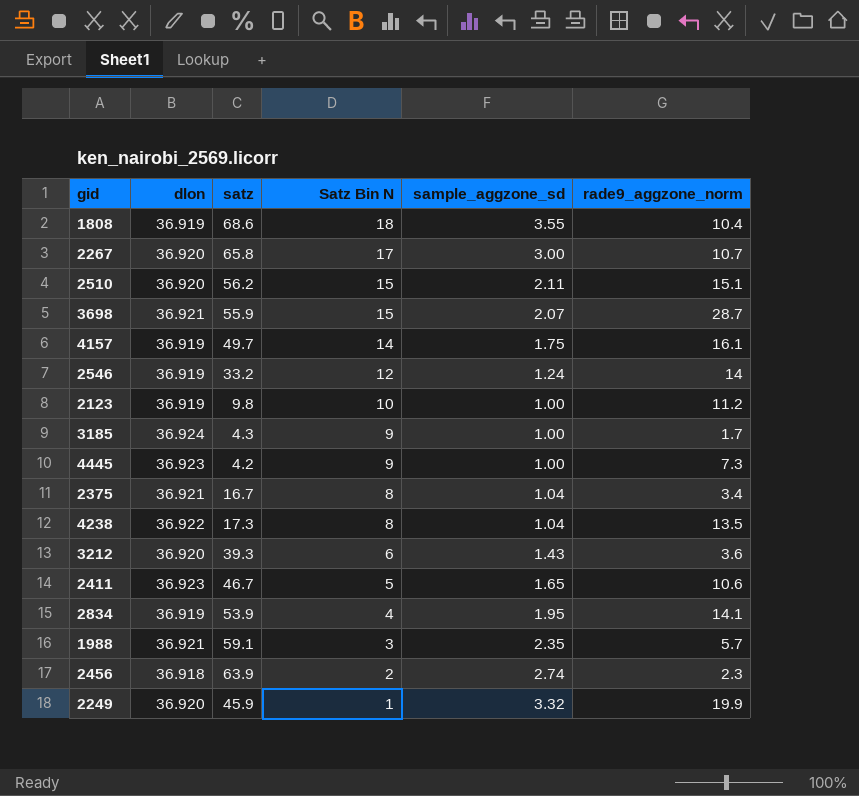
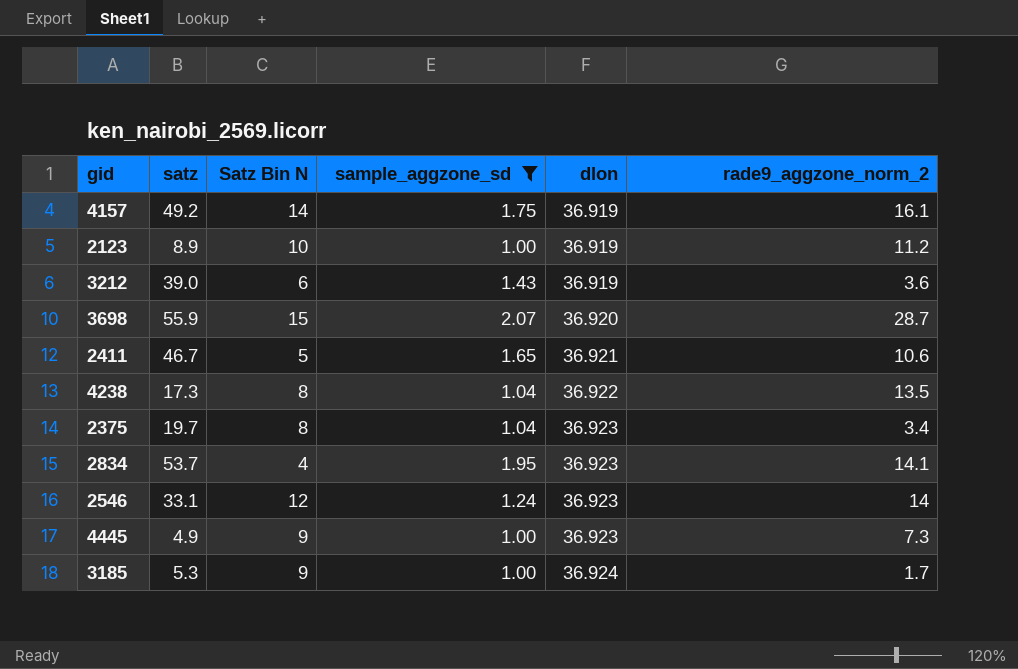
filter: none -> sample_aggzone_sd <= 2.07
row order: Satz Bin N descending -> dlon ascending
column dlon | position: 2 -> 5
column name: rade9_aggzone_norm -> rade9_aggzone_norm_2
4157 | satz: 49.7 -> 49.2
2123 | satz: 9.8 -> 8.9
3212 | satz: 39.3 -> 39.0
3212 | dlon: 36.920 -> 36.919
3698 | dlon: 36.921 -> 36.920
2411 | dlon: 36.923 -> 36.921
2375 | satz: 16.7 -> 19.7
2375 | dlon: 36.921 -> 36.923
2834 | satz: 53.9 -> 53.7
2834 | dlon: 36.919 -> 36.923
2546 | satz: 33.2 -> 33.1
2546 | dlon: 36.919 -> 36.923
4445 | satz: 4.2 -> 4.9
3185 | satz: 4.3 -> 5.3

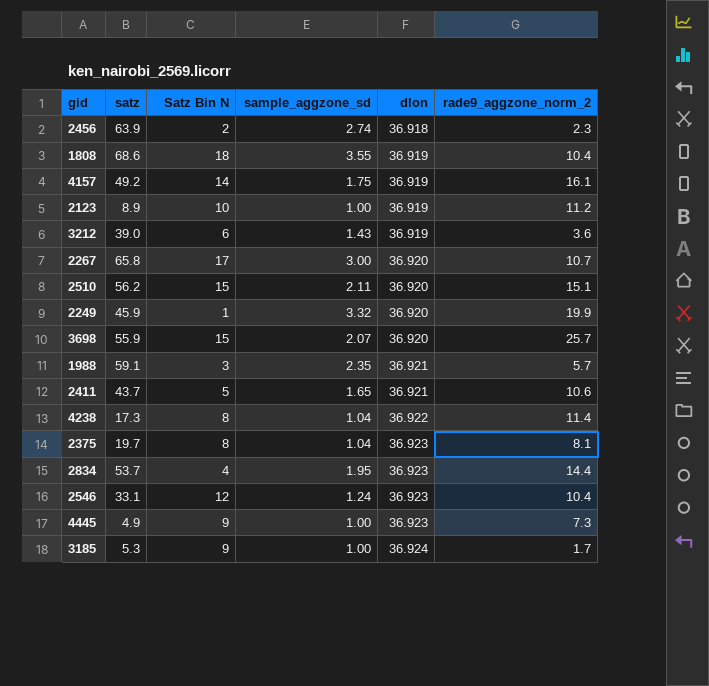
filter: sample_aggzone_sd <= 2.07 -> none
3698 | rade9_aggzone_norm_2: 28.7 -> 25.7
2411 | satz: 46.7 -> 43.7
4238 | rade9_aggzone_norm_2: 13.5 -> 11.4
2375 | rade9_aggzone_norm_2: 3.4 -> 8.1
2834 | rade9_aggzone_norm_2: 14.1 -> 14.4
2546 | rade9_aggzone_norm_2: 14 -> 10.4

